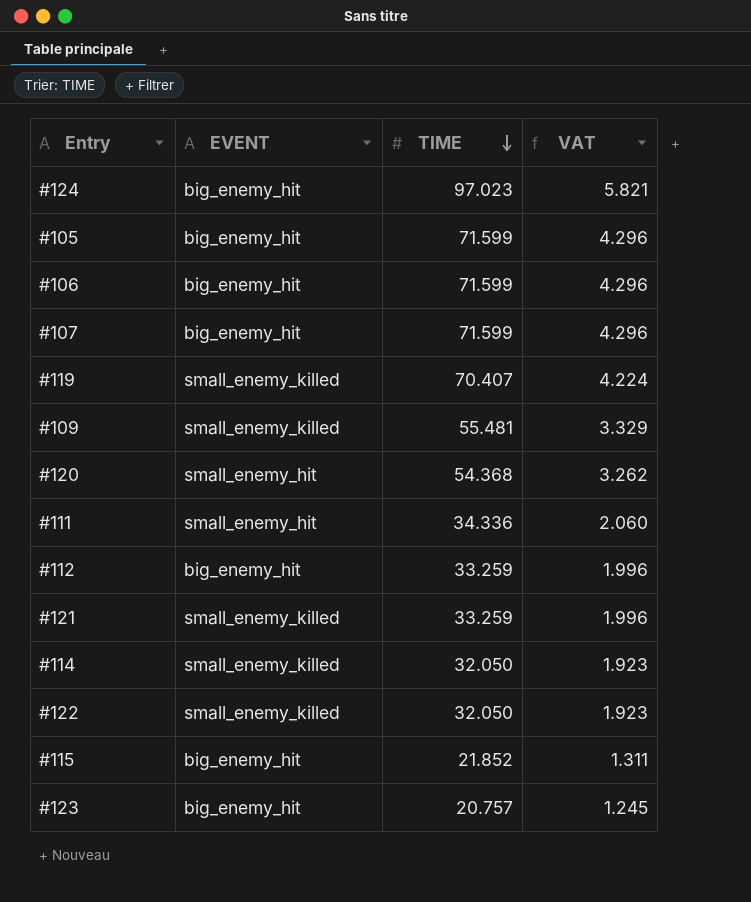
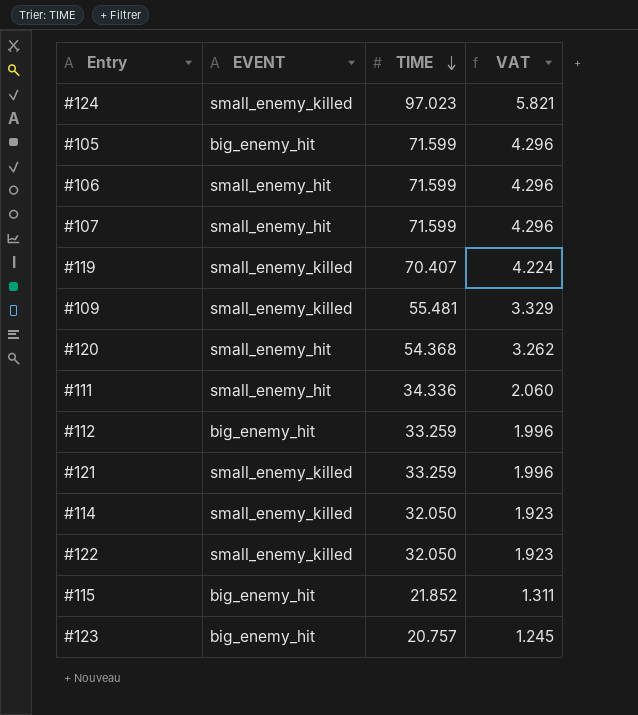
#124 | EVENT: big_enemy_hit -> small_enemy_killed
#106 | EVENT: big_enemy_hit -> small_enemy_hit
#107 | EVENT: big_enemy_hit -> small_enemy_hit

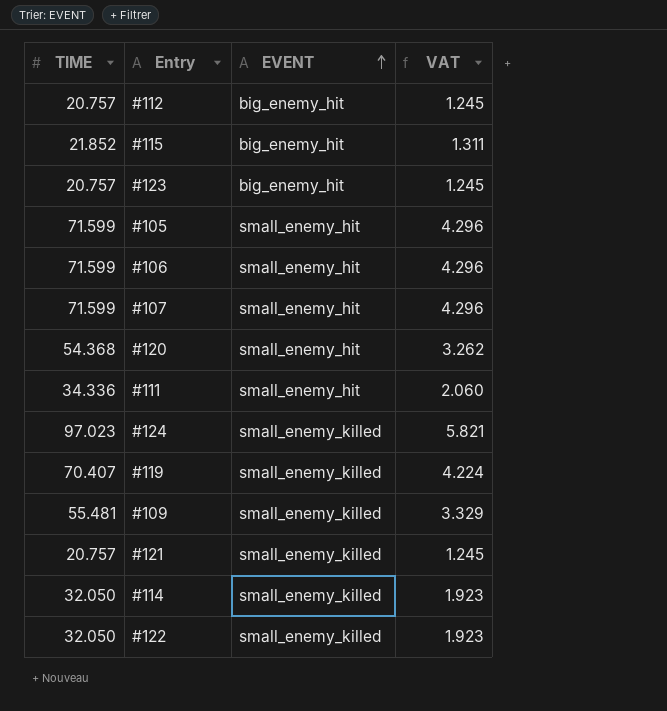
row order: TIME descending -> EVENT ascending
column TIME | position: 3 -> 1
#112 | TIME: 33.259 -> 20.757
#112 | VAT: 1.996 -> 1.245
#105 | EVENT: big_enemy_hit -> small_enemy_hit
#121 | TIME: 33.259 -> 20.757
#121 | VAT: 1.996 -> 1.245

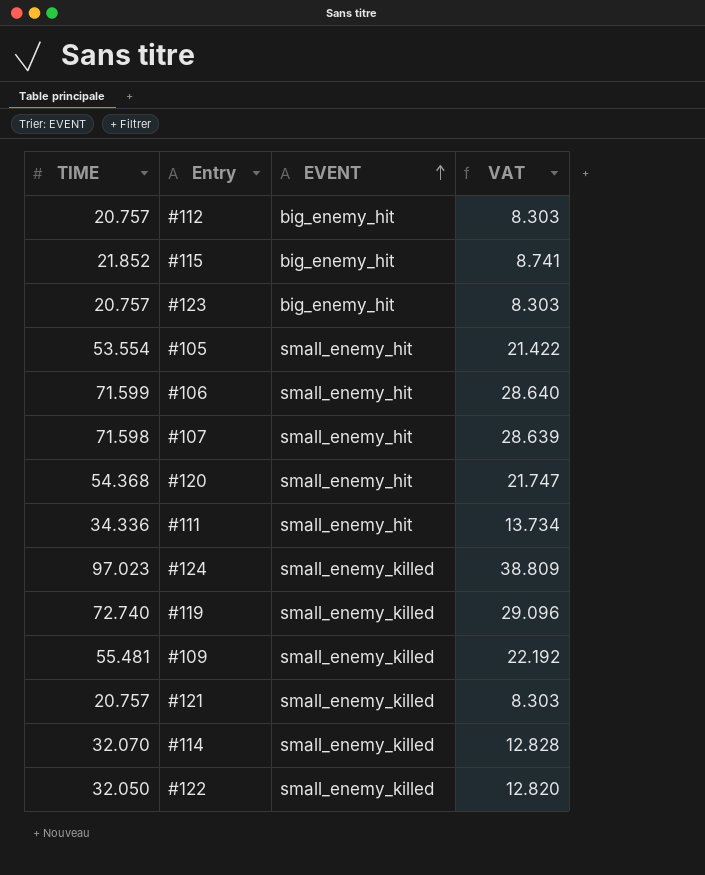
column VAT | formula: [TIME] * 0.06 -> [TIME] * 0.4
#105 | TIME: 71.599 -> 53.554
#107 | TIME: 71.599 -> 71.598
#119 | TIME: 70.407 -> 72.740
#114 | TIME: 32.050 -> 32.070

